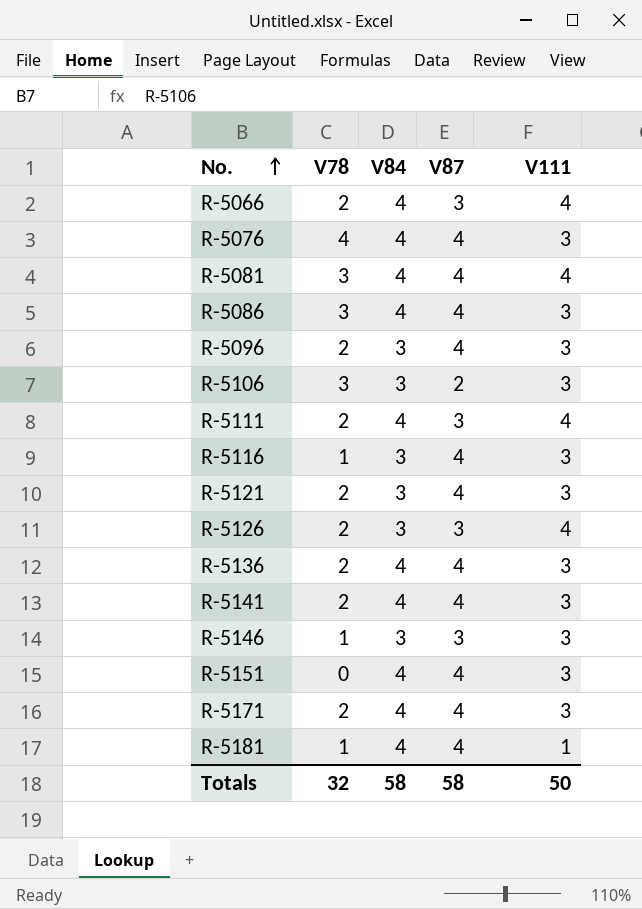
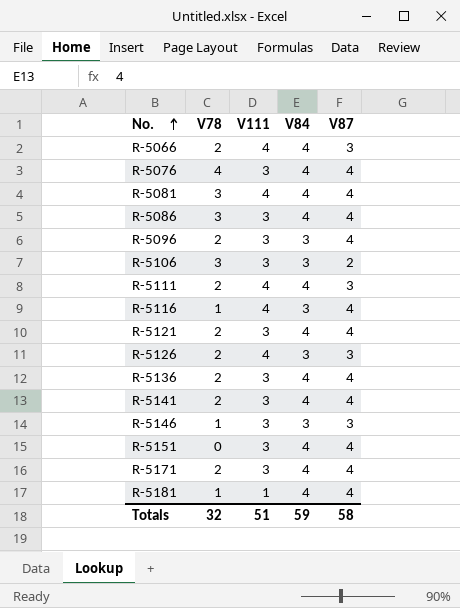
column V111 | position: 5 -> 3
R-5116 | V111: 3 -> 4
R-5121 | V84: 3 -> 4
Totals | V111: 50 -> 51
Totals | V84: 58 -> 59

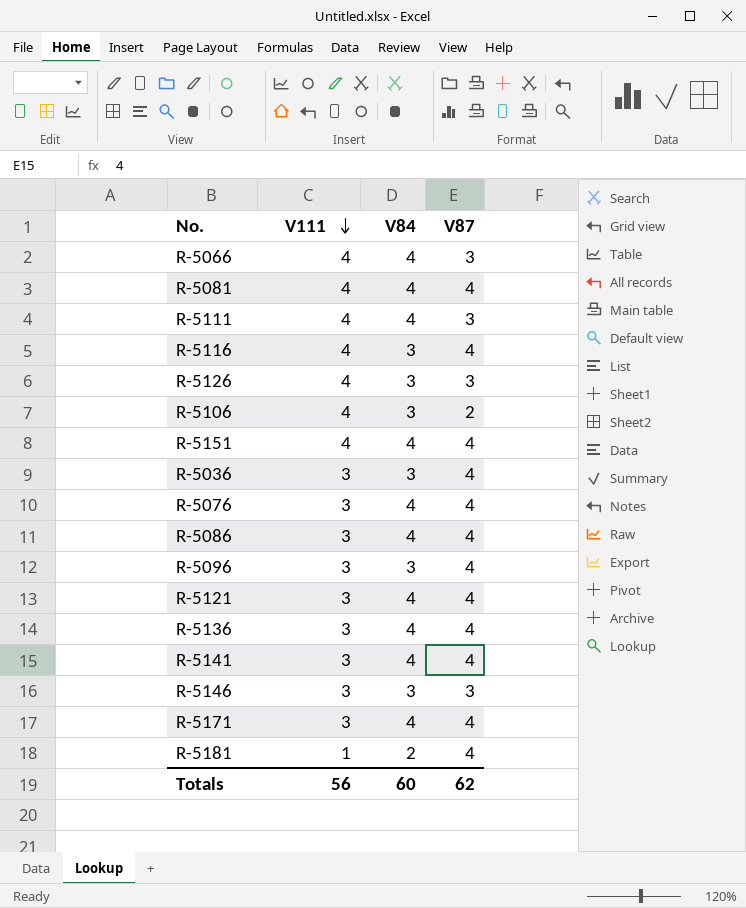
row order: No. ascending -> V111 descending
column V78 | position: 2 -> none
R-5106 | V111: 3 -> 4
R-5151 | V111: 3 -> 4
row R-5036: none -> 3 | 3 | 4
R-5181 | V84: 4 -> 2
Totals | V111: 51 -> 56
Totals | V84: 59 -> 60
Totals | V87: 58 -> 62

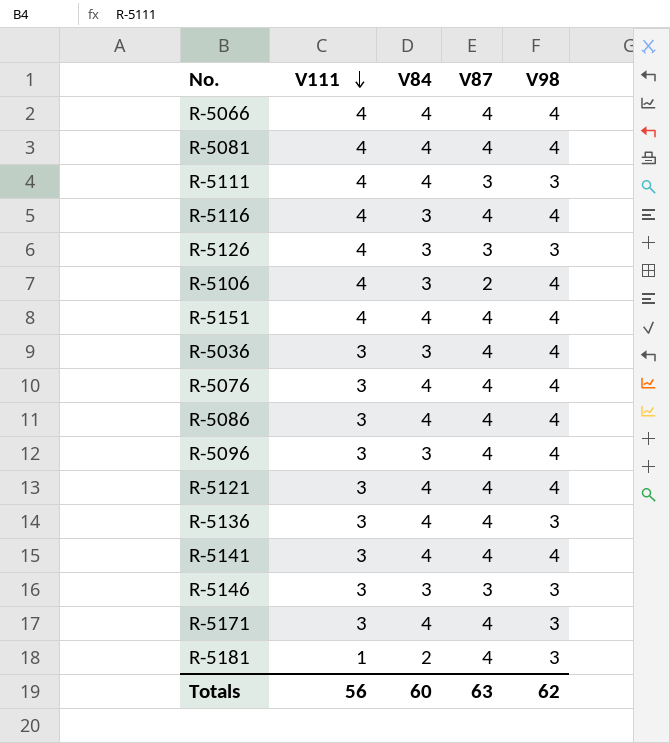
column V98 | position: none -> 5
R-5066 | V87: 3 -> 4
Totals | V87: 62 -> 63

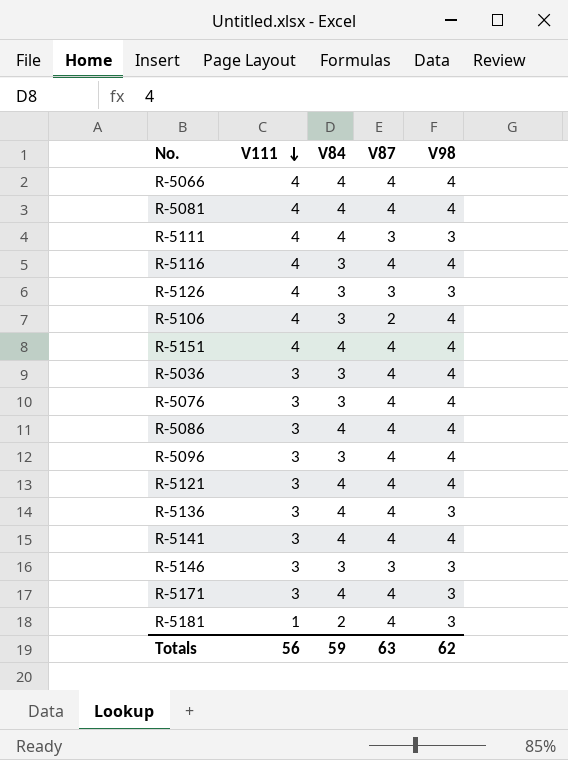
R-5076 | V84: 4 -> 3
Totals | V84: 60 -> 59

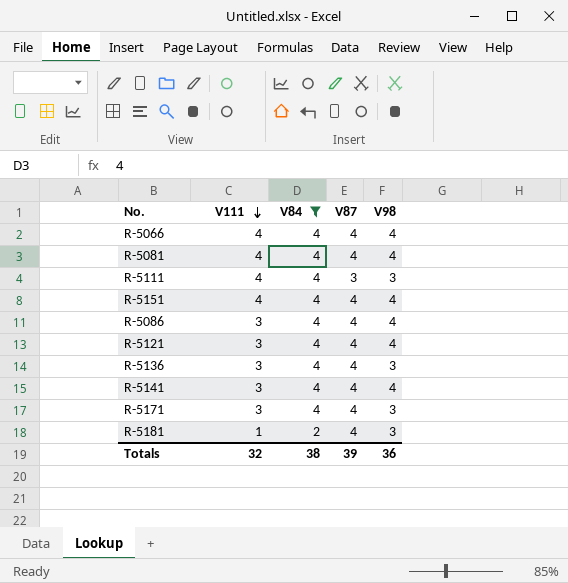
filter: none -> V84 != 3
Totals | V111: 56 -> 32
Totals | V84: 59 -> 38
Totals | V87: 63 -> 39
Totals | V98: 62 -> 36

